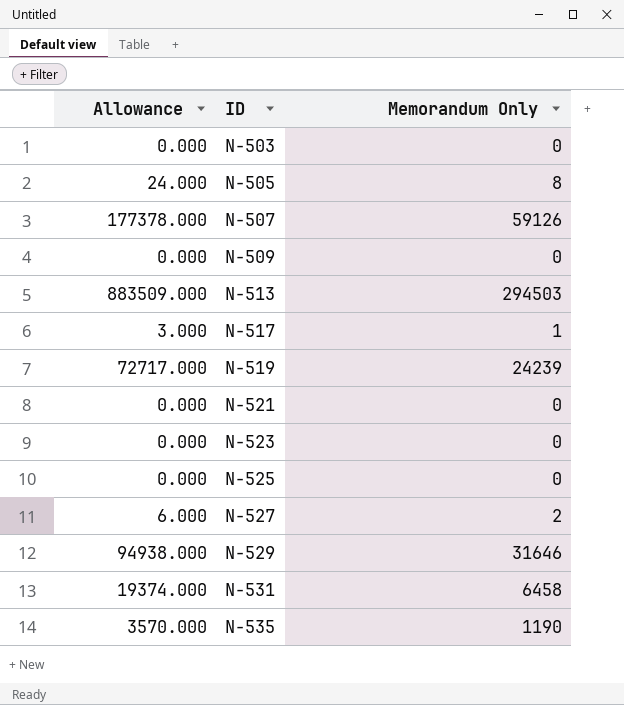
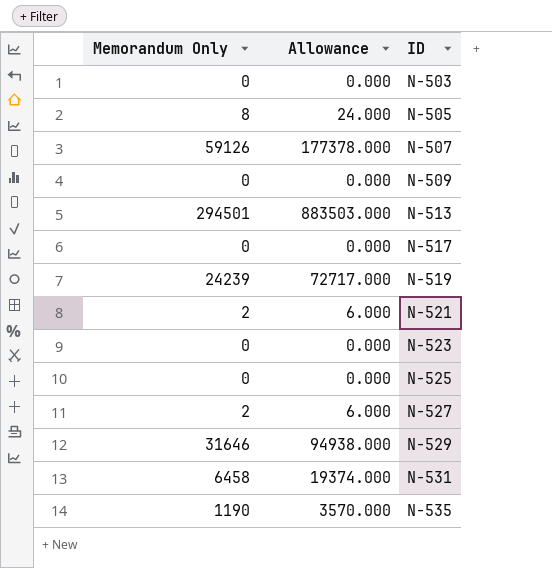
column Memorandum Only | position: 3 -> 1
N-513 | Memorandum Only: 294503 -> 294501
N-513 | Allowance: 883509.000 -> 883503.000
N-517 | Memorandum Only: 1 -> 0
N-517 | Allowance: 3.000 -> 0.000
N-521 | Memorandum Only: 0 -> 2
N-521 | Allowance: 0.000 -> 6.000

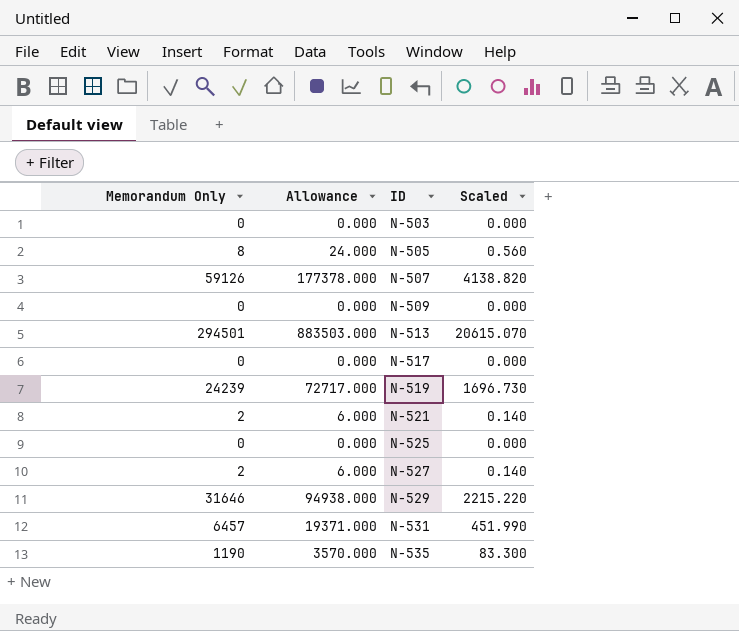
column Scaled | formula: none -> [Memorandum Only] * 0.07
row N-523: 0 | 0.000 -> none
N-531 | Memorandum Only: 6458 -> 6457
N-531 | Allowance: 19374.000 -> 19371.000

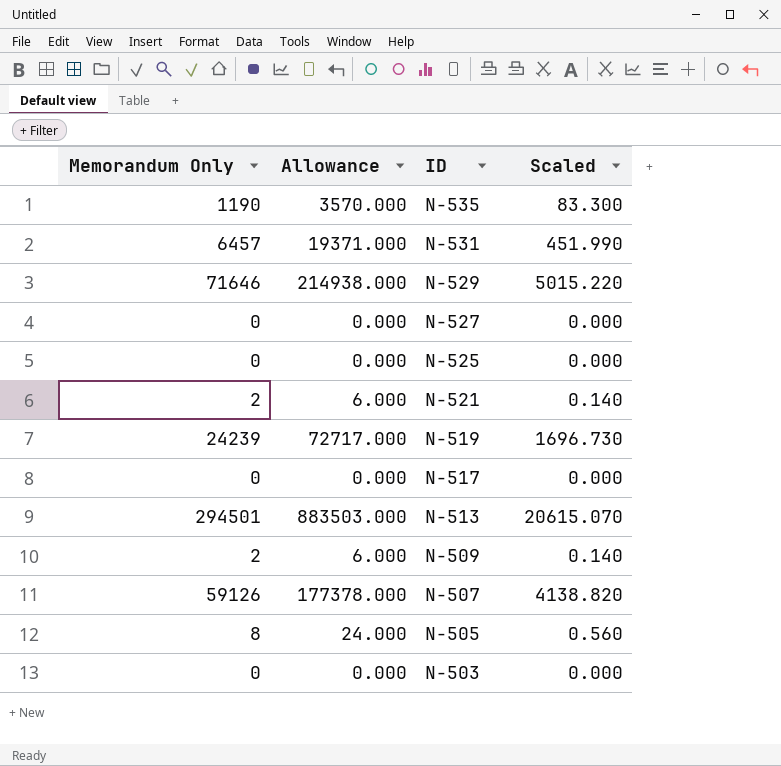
row order: ID ascending -> ID descending
N-529 | Memorandum Only: 31646 -> 71646
N-529 | Allowance: 94938.000 -> 214938.000
N-529 | Scaled: 2215.220 -> 5015.220
N-527 | Memorandum Only: 2 -> 0
N-527 | Allowance: 6.000 -> 0.000
N-527 | Scaled: 0.140 -> 0.000
N-509 | Memorandum Only: 0 -> 2
N-509 | Allowance: 0.000 -> 6.000
N-509 | Scaled: 0.000 -> 0.140

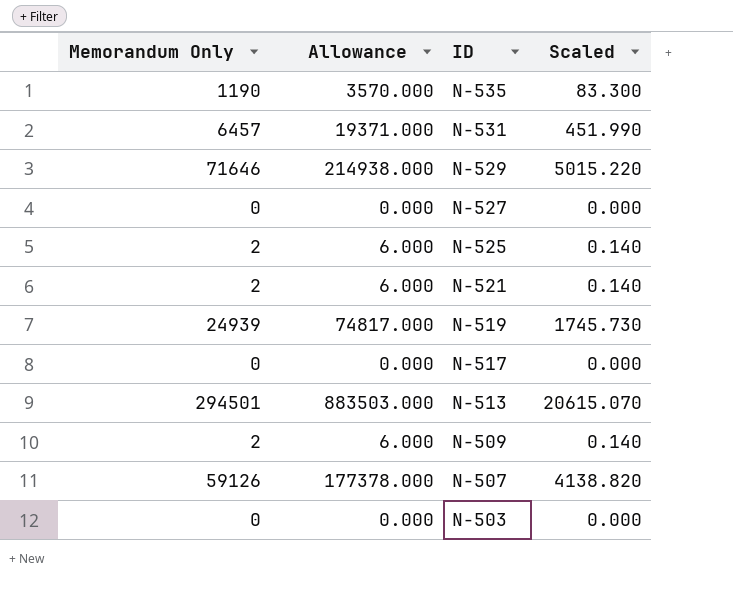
row N-505: 8 | 24.000 | 0.560 -> none
N-525 | Memorandum Only: 0 -> 2
N-525 | Allowance: 0.000 -> 6.000
N-525 | Scaled: 0.000 -> 0.140
N-519 | Memorandum Only: 24239 -> 24939
N-519 | Allowance: 72717.000 -> 74817.000
N-519 | Scaled: 1696.730 -> 1745.730

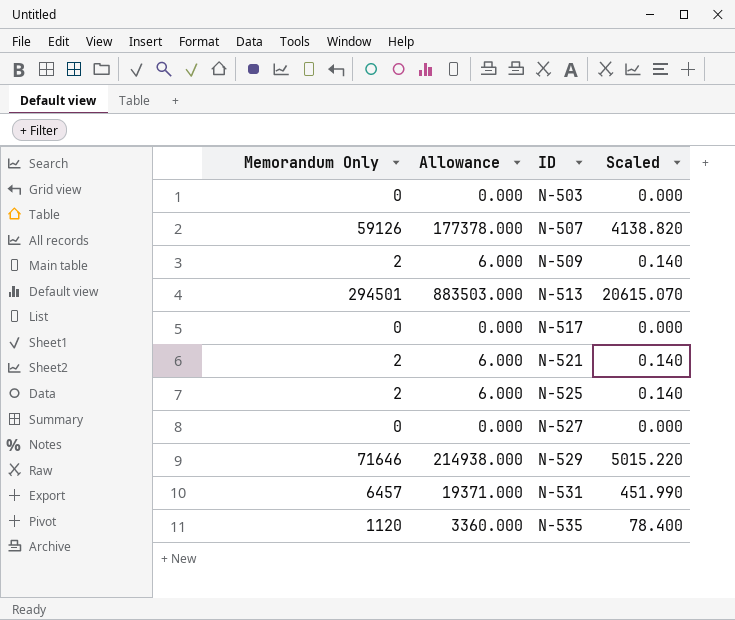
row order: ID descending -> ID ascending
row N-519: 24939 | 74817.000 | 1745.730 -> none
N-535 | Memorandum Only: 1190 -> 1120
N-535 | Allowance: 3570.000 -> 3360.000
N-535 | Scaled: 83.300 -> 78.400

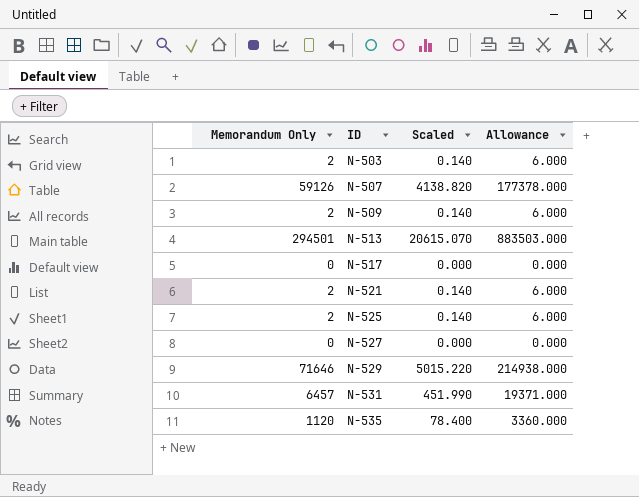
column Allowance | position: 2 -> 4
N-503 | Memorandum Only: 0 -> 2
N-503 | Scaled: 0.000 -> 0.140
N-503 | Allowance: 0.000 -> 6.000

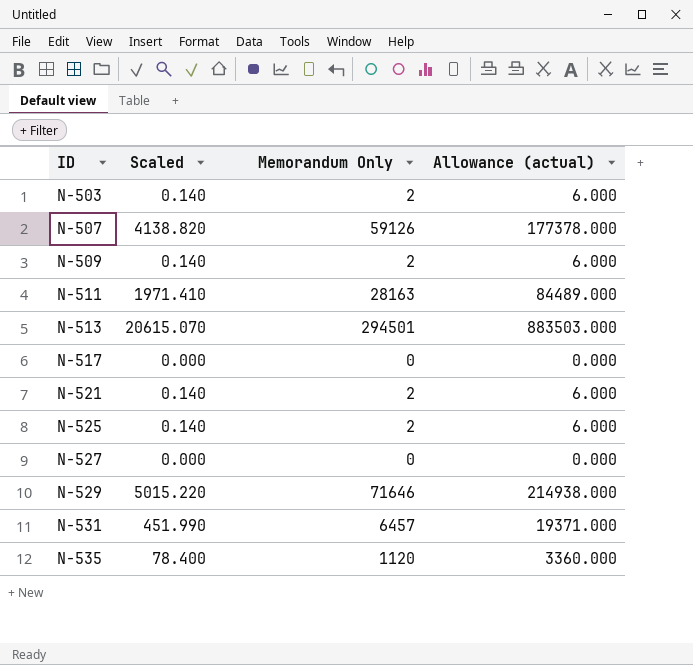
column Memorandum Only | position: 1 -> 3
column name: Allowance -> Allowance (actual)
row N-511: none -> 1971.410 | 28163 | 84489.000

